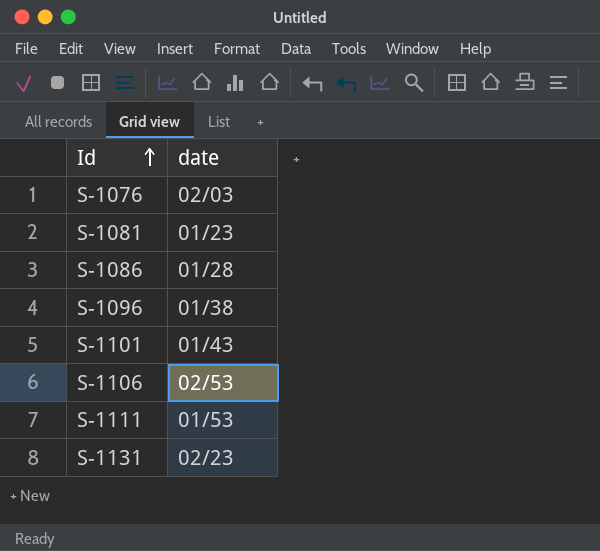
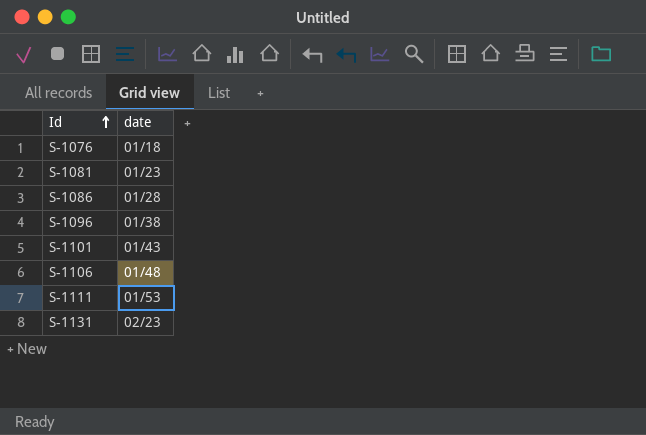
S-1076 | date: 02/03 -> 01/18
S-1106 | date: 02/53 -> 01/48

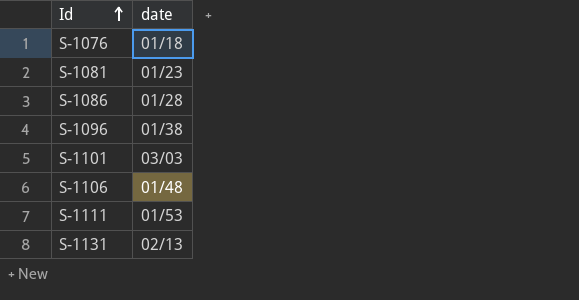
S-1101 | date: 01/43 -> 03/03
S-1131 | date: 02/23 -> 02/13

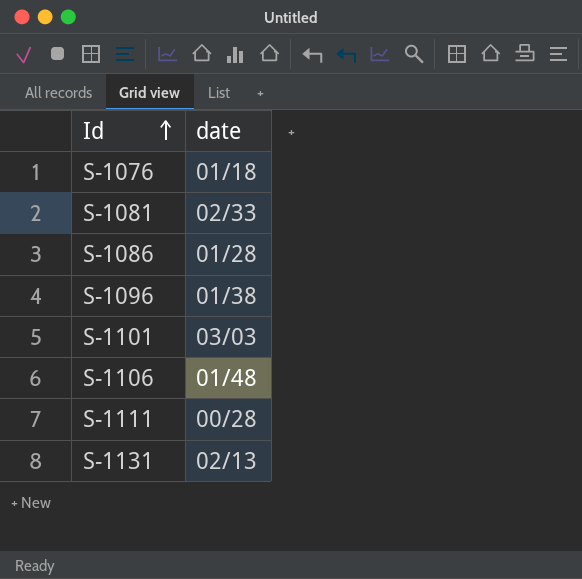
S-1081 | date: 01/23 -> 02/33
S-1111 | date: 01/53 -> 00/28

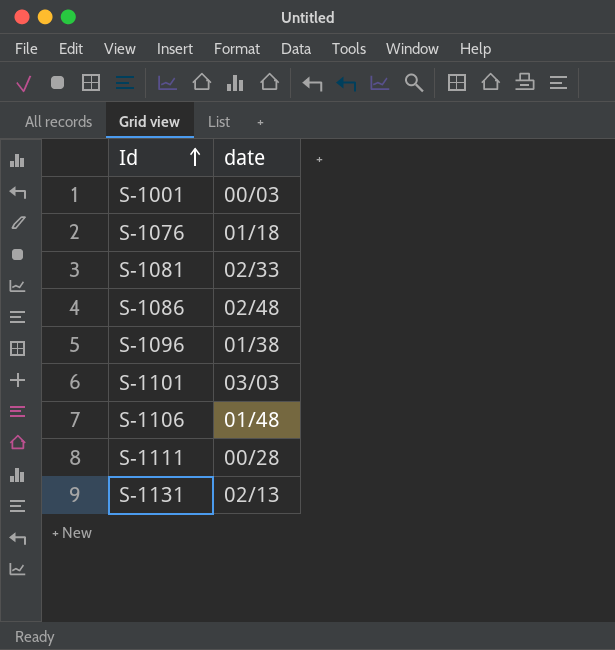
row S-1001: none -> 00/03
S-1086 | date: 01/28 -> 02/48

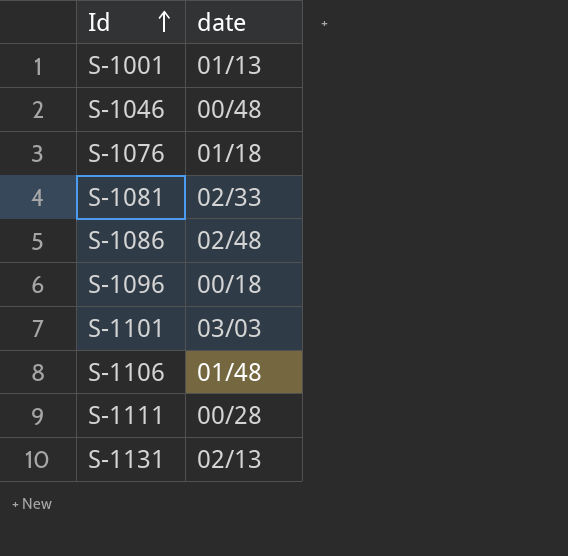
S-1001 | date: 00/03 -> 01/13
row S-1046: none -> 00/48
S-1096 | date: 01/38 -> 00/18

